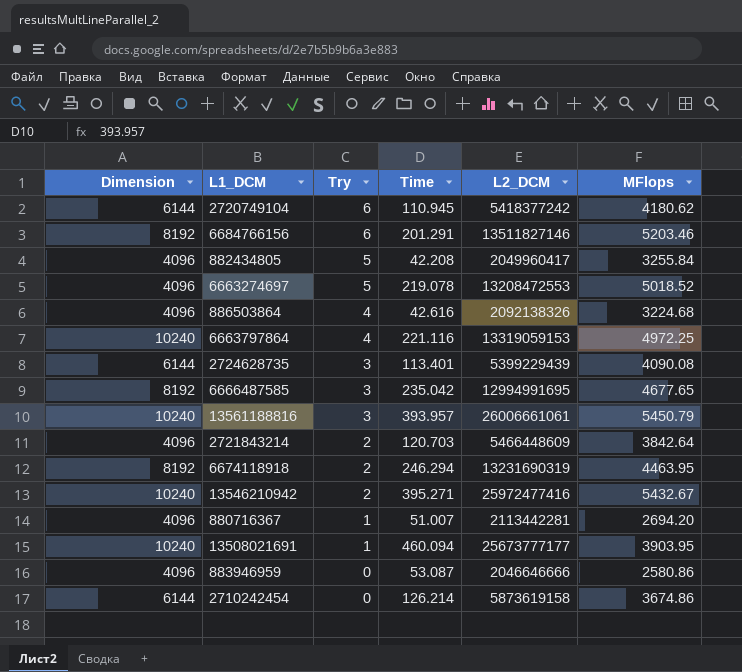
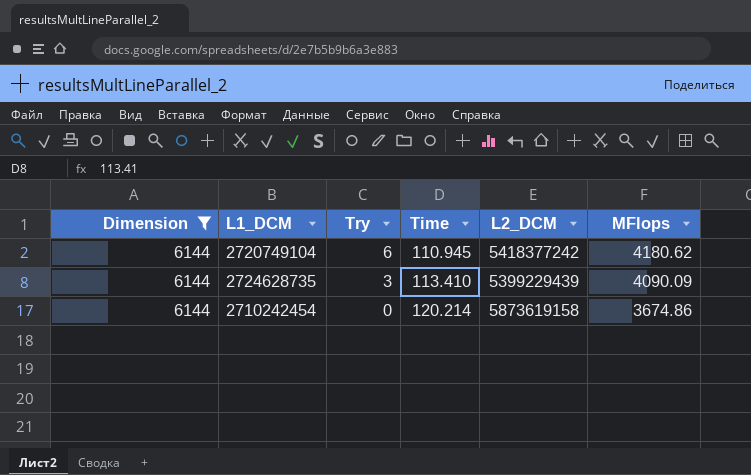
filter: none -> Dimension = 6144
2724628735 | Time: 113.401 -> 113.410
2724628735 | MFlops: 4090.08 -> 4090.09
2710242454 | Time: 126.214 -> 120.214

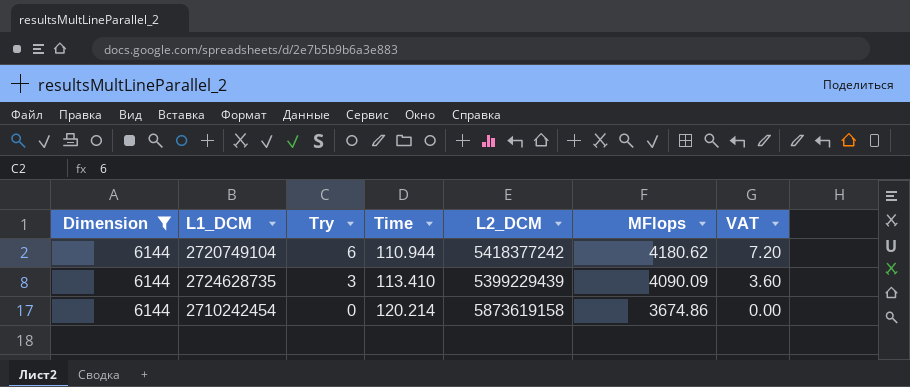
column VAT | formula: none -> [Try] * 1.2
2720749104 | Time: 110.945 -> 110.944

